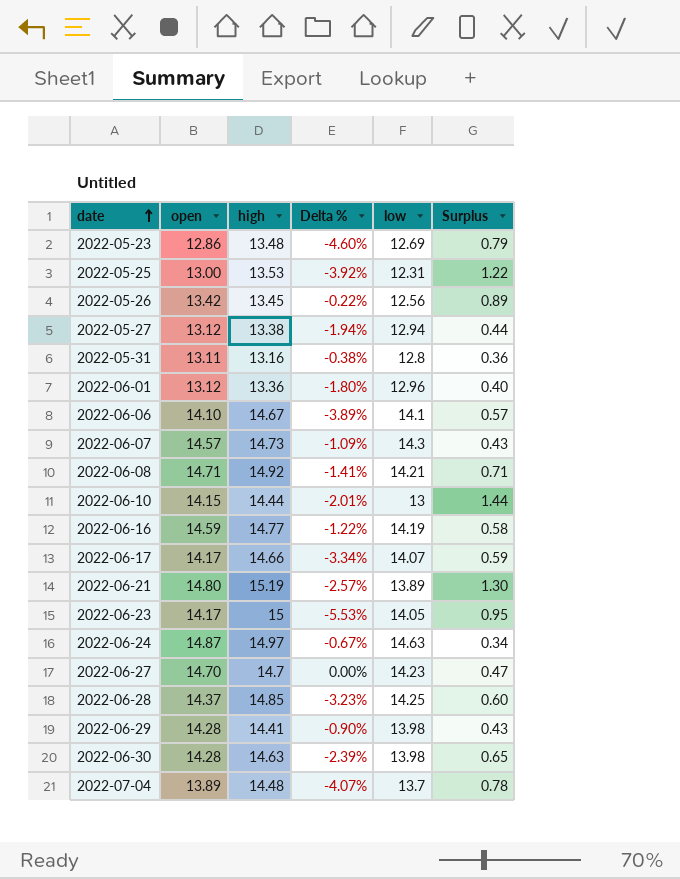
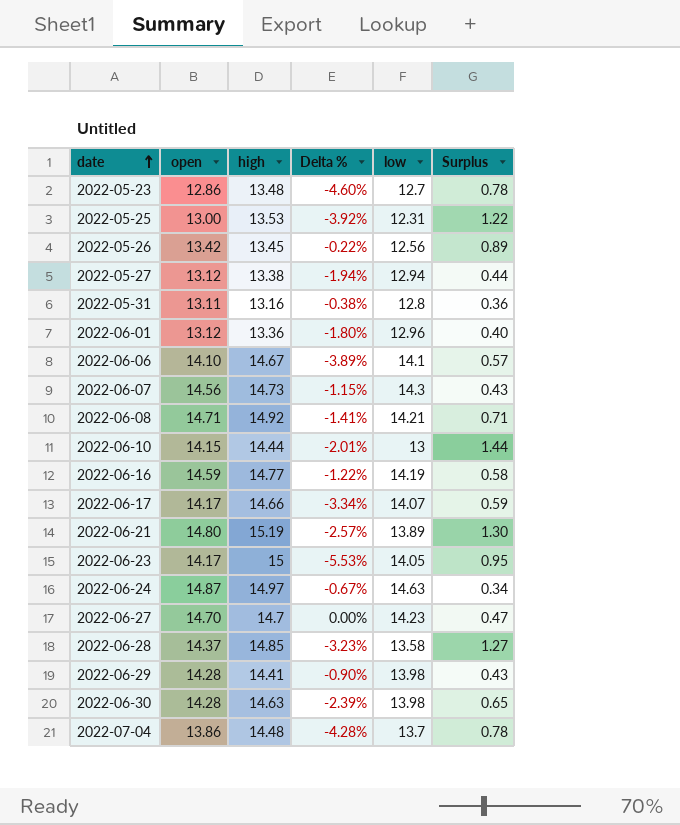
2022-05-23 | low: 12.69 -> 12.7
2022-05-23 | Surplus: 0.79 -> 0.78
2022-06-07 | open: 14.57 -> 14.56
2022-06-07 | Delta %: -1.09% -> -1.15%
2022-06-28 | low: 14.25 -> 13.58
2022-06-28 | Surplus: 0.60 -> 1.27
2022-07-04 | open: 13.89 -> 13.86
2022-07-04 | Delta %: -4.07% -> -4.28%

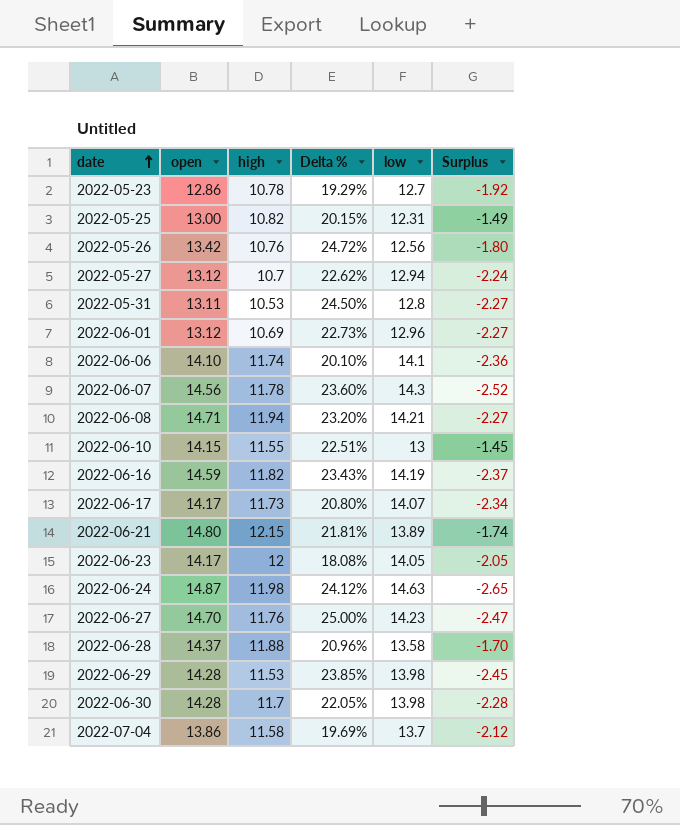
2022-05-23 | high: 13.48 -> 10.78
2022-05-23 | Delta %: -4.60% -> 19.29%
2022-05-23 | Surplus: 0.78 -> -1.92
2022-05-25 | high: 13.53 -> 10.82
2022-05-25 | Delta %: -3.92% -> 20.15%
2022-05-25 | Surplus: 1.22 -> -1.49
2022-05-26 | high: 13.45 -> 10.76
2022-05-26 | Delta %: -0.22% -> 24.72%
2022-05-26 | Surplus: 0.89 -> -1.80
2022-05-27 | high: 13.38 -> 10.7
2022-05-27 | Delta %: -1.94% -> 22.62%
2022-05-27 | Surplus: 0.44 -> -2.24
2022-05-31 | high: 13.16 -> 10.53
2022-05-31 | Delta %: -0.38% -> 24.50%
2022-05-31 | Surplus: 0.36 -> -2.27
2022-06-01 | high: 13.36 -> 10.69
2022-06-01 | Delta %: -1.80% -> 22.73%
2022-06-01 | Surplus: 0.40 -> -2.27
2022-06-06 | high: 14.67 -> 11.74
2022-06-06 | Delta %: -3.89% -> 20.10%
2022-06-06 | Surplus: 0.57 -> -2.36
2022-06-07 | high: 14.73 -> 11.78
2022-06-07 | Delta %: -1.15% -> 23.60%
2022-06-07 | Surplus: 0.43 -> -2.52
2022-06-08 | high: 14.92 -> 11.94
2022-06-08 | Delta %: -1.41% -> 23.20%
2022-06-08 | Surplus: 0.71 -> -2.27
2022-06-10 | high: 14.44 -> 11.55
2022-06-10 | Delta %: -2.01% -> 22.51%
2022-06-10 | Surplus: 1.44 -> -1.45
2022-06-16 | high: 14.77 -> 11.82
2022-06-16 | Delta %: -1.22% -> 23.43%
2022-06-16 | Surplus: 0.58 -> -2.37
2022-06-17 | high: 14.66 -> 11.73
2022-06-17 | Delta %: -3.34% -> 20.80%
2022-06-17 | Surplus: 0.59 -> -2.34
2022-06-21 | high: 15.19 -> 12.15
2022-06-21 | Delta %: -2.57% -> 21.81%
2022-06-21 | Surplus: 1.30 -> -1.74
2022-06-23 | high: 15 -> 12
2022-06-23 | Delta %: -5.53% -> 18.08%
2022-06-23 | Surplus: 0.95 -> -2.05
2022-06-24 | high: 14.97 -> 11.98
2022-06-24 | Delta %: -0.67% -> 24.12%
2022-06-24 | Surplus: 0.34 -> -2.65
2022-06-27 | high: 14.7 -> 11.76
2022-06-27 | Delta %: 0.00% -> 25.00%
2022-06-27 | Surplus: 0.47 -> -2.47
2022-06-28 | high: 14.85 -> 11.88
2022-06-28 | Delta %: -3.23% -> 20.96%
2022-06-28 | Surplus: 1.27 -> -1.70
2022-06-29 | high: 14.41 -> 11.53
2022-06-29 | Delta %: -0.90% -> 23.85%
2022-06-29 | Surplus: 0.43 -> -2.45
2022-06-30 | high: 14.63 -> 11.7
2022-06-30 | Delta %: -2.39% -> 22.05%
2022-06-30 | Surplus: 0.65 -> -2.28
2022-07-04 | high: 14.48 -> 11.58
2022-07-04 | Delta %: -4.28% -> 19.69%
2022-07-04 | Surplus: 0.78 -> -2.12

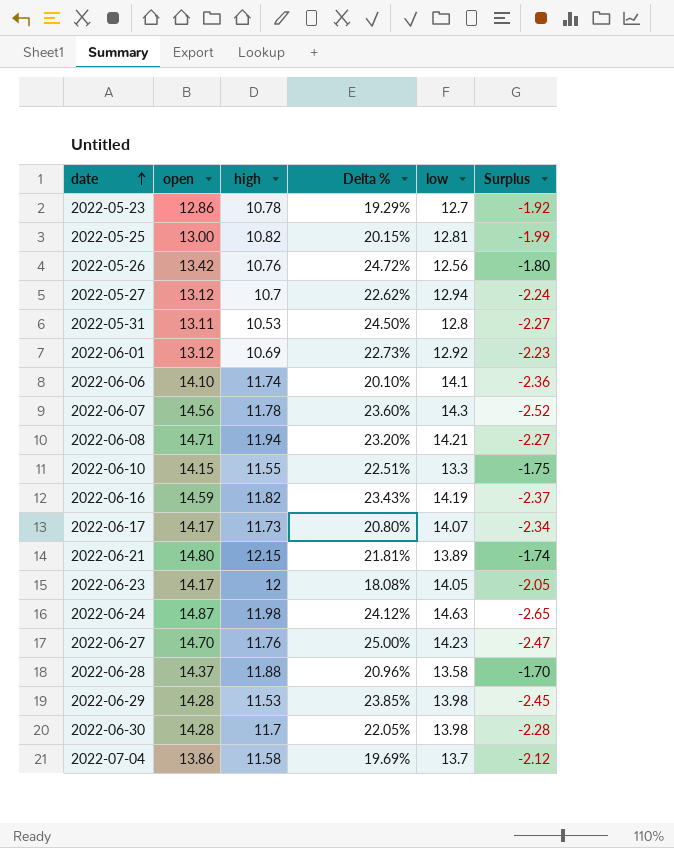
2022-05-25 | low: 12.31 -> 12.81
2022-05-25 | Surplus: -1.49 -> -1.99
2022-06-01 | low: 12.96 -> 12.92
2022-06-01 | Surplus: -2.27 -> -2.23
2022-06-10 | low: 13 -> 13.3
2022-06-10 | Surplus: -1.45 -> -1.75

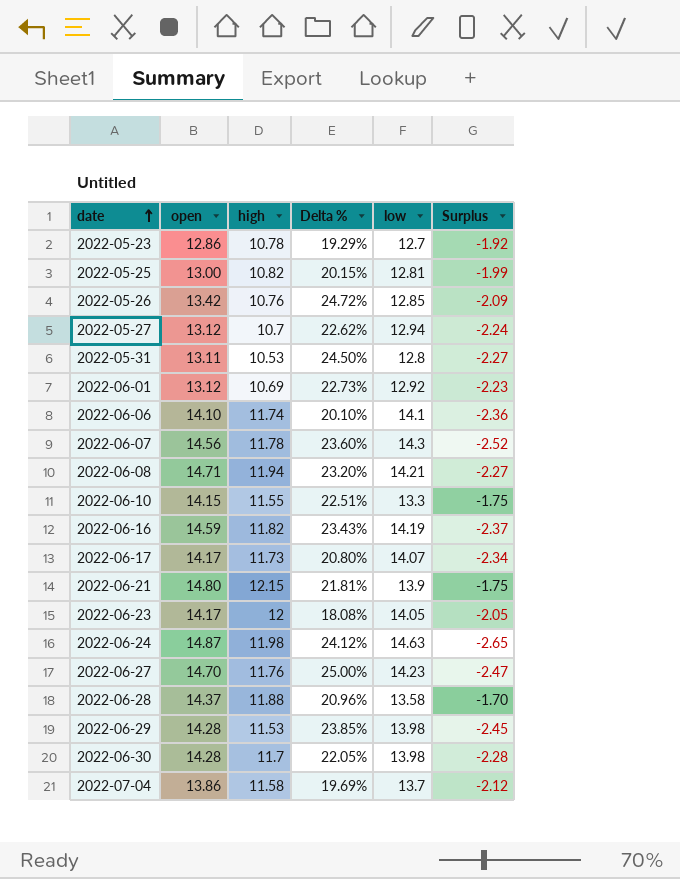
2022-05-26 | low: 12.56 -> 12.85
2022-05-26 | Surplus: -1.80 -> -2.09
2022-06-21 | low: 13.89 -> 13.9
2022-06-21 | Surplus: -1.74 -> -1.75

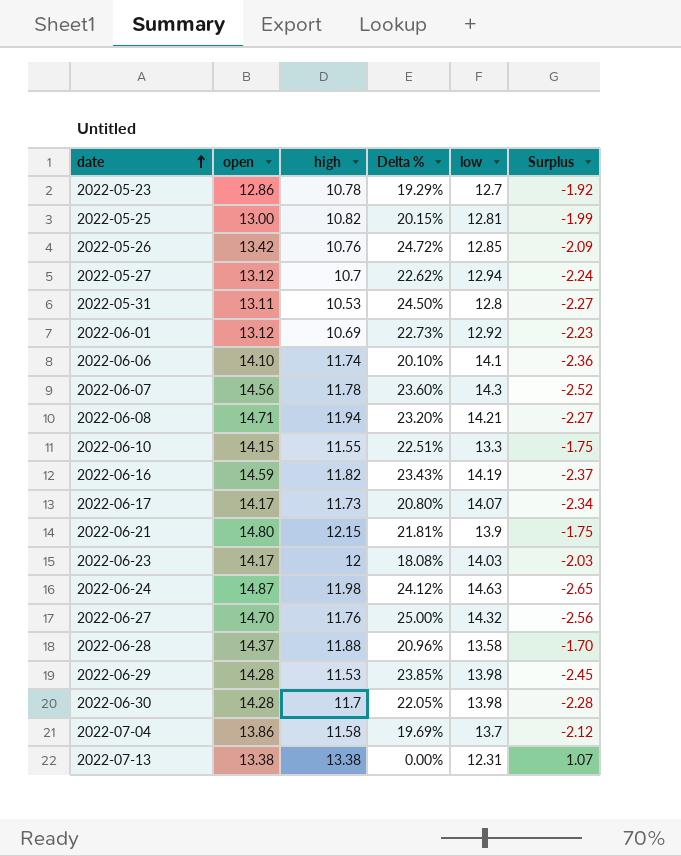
2022-06-23 | low: 14.05 -> 14.03
2022-06-23 | Surplus: -2.05 -> -2.03
2022-06-27 | low: 14.23 -> 14.32
2022-06-27 | Surplus: -2.47 -> -2.56
row 2022-07-13: none -> 13.38 | 13.38 | 0.00% | 12.31 | 1.07

